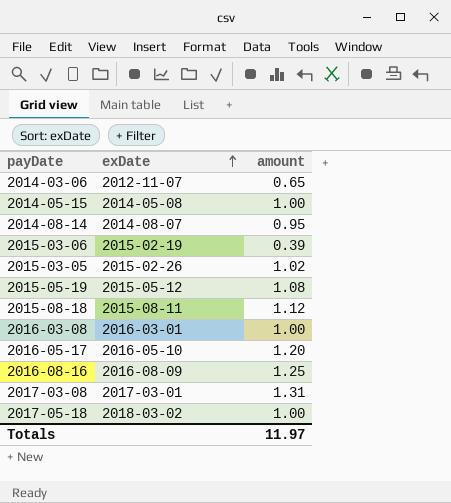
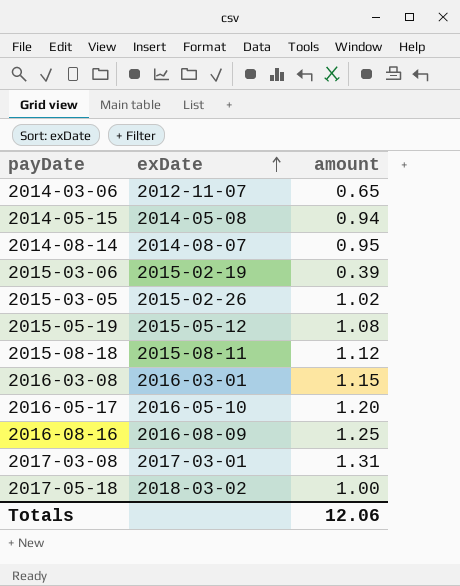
2014-05-15 | amount: 1.00 -> 0.94
2016-03-08 | amount: 1.00 -> 1.15
Totals | amount: 11.97 -> 12.06

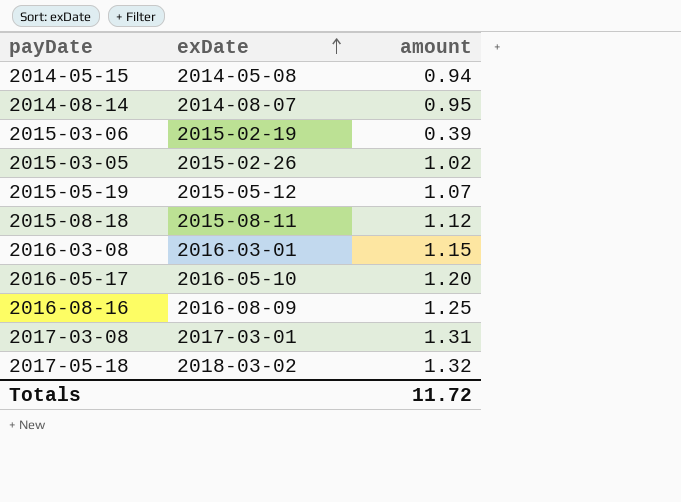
row 2014-03-06: 2012-11-07 | 0.65 -> none
2015-05-19 | amount: 1.08 -> 1.07
2017-05-18 | amount: 1.00 -> 1.32
Totals | amount: 12.06 -> 11.72

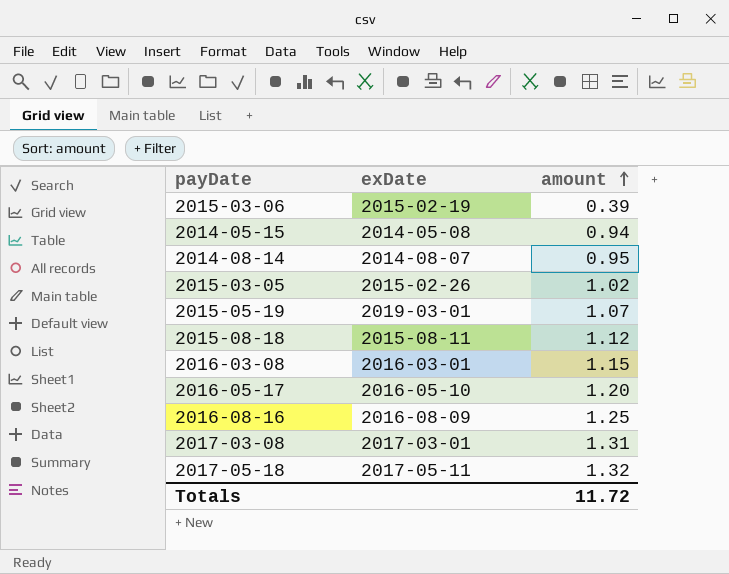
row order: exDate ascending -> amount ascending
2015-05-19 | exDate: 2015-05-12 -> 2019-03-01
2017-05-18 | exDate: 2018-03-02 -> 2017-05-11

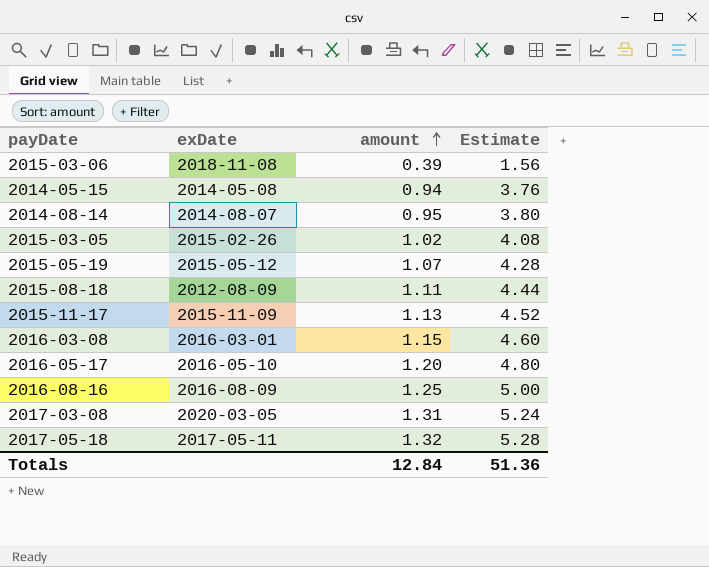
column Estimate | formula: none -> [amount] * 4
2015-03-06 | exDate: 2015-02-19 -> 2018-11-08
2015-05-19 | exDate: 2019-03-01 -> 2015-05-12
2015-08-18 | exDate: 2015-08-11 -> 2012-08-09
2015-08-18 | amount: 1.12 -> 1.11
row 2015-11-17: none -> 2015-11-09 | 1.13 | 4.52
2017-03-08 | exDate: 2017-03-01 -> 2020-03-05
Totals | amount: 11.72 -> 12.84

